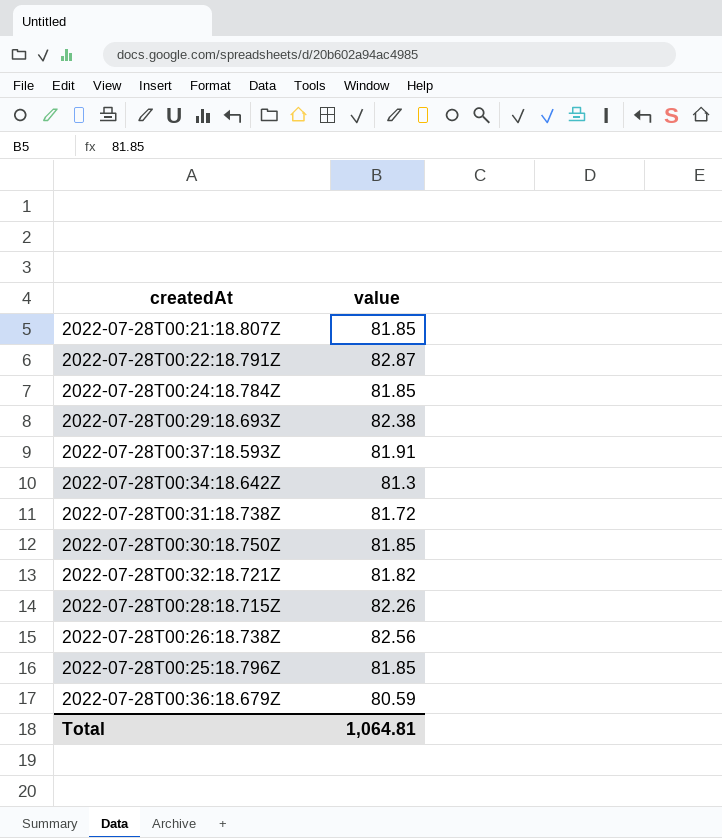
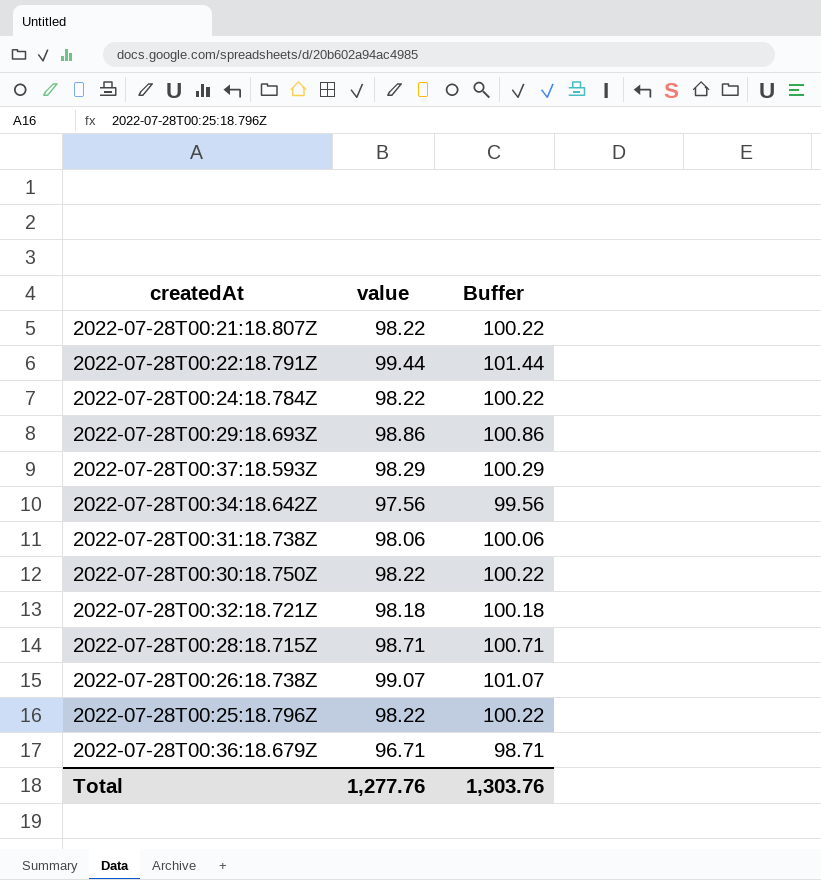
column Buffer | formula: none -> [value] + 2
2022-07-28T00:21:18.807Z | value: 81.85 -> 98.22
2022-07-28T00:22:18.791Z | value: 82.87 -> 99.44
2022-07-28T00:24:18.784Z | value: 81.85 -> 98.22
2022-07-28T00:29:18.693Z | value: 82.38 -> 98.86
2022-07-28T00:37:18.593Z | value: 81.91 -> 98.29
2022-07-28T00:34:18.642Z | value: 81.3 -> 97.56
2022-07-28T00:31:18.738Z | value: 81.72 -> 98.06
2022-07-28T00:30:18.750Z | value: 81.85 -> 98.22
2022-07-28T00:32:18.721Z | value: 81.82 -> 98.18
2022-07-28T00:28:18.715Z | value: 82.26 -> 98.71
2022-07-28T00:26:18.738Z | value: 82.56 -> 99.07
2022-07-28T00:25:18.796Z | value: 81.85 -> 98.22
2022-07-28T00:36:18.679Z | value: 80.59 -> 96.71
Total | value: 1,064.81 -> 1,277.76

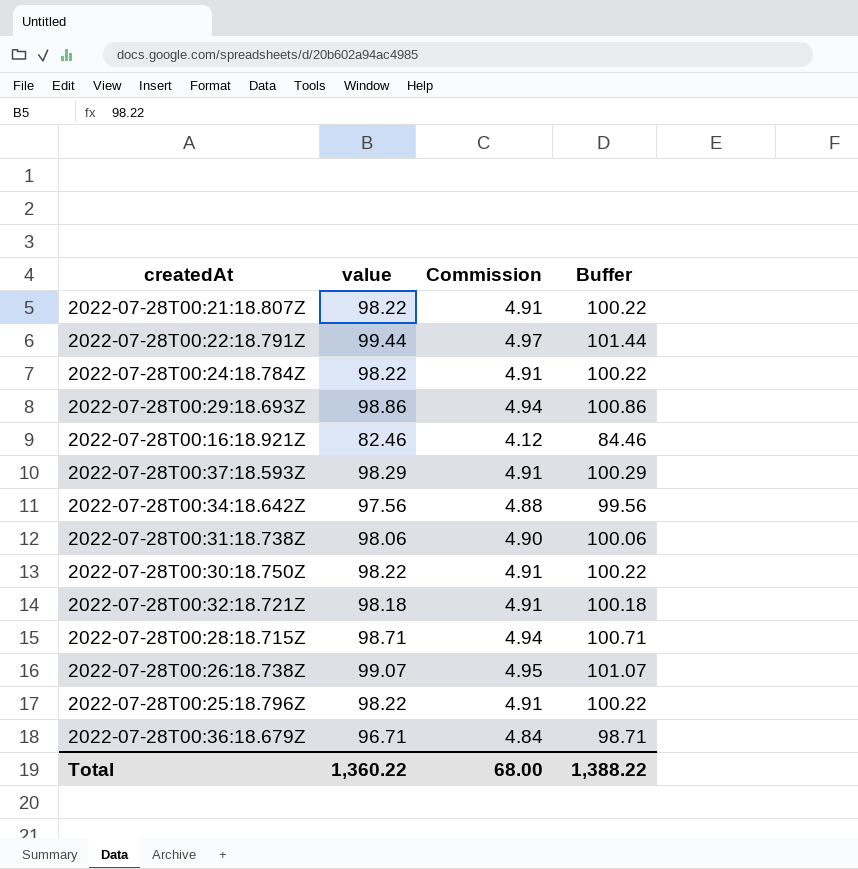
column Commission | formula: none -> [value] * 0.05
row 2022-07-28T00:16:18.921Z: none -> 82.46 | 4.12 | 84.46
Total | value: 1,277.76 -> 1,360.22
Total | Buffer: 1,303.76 -> 1,388.22

